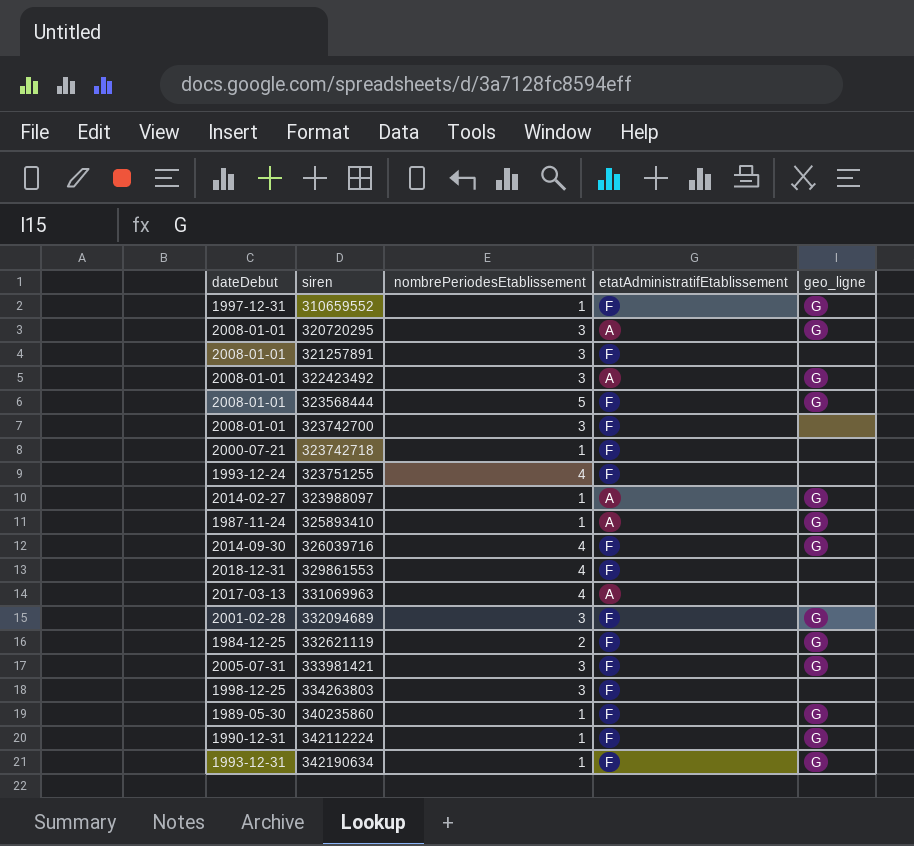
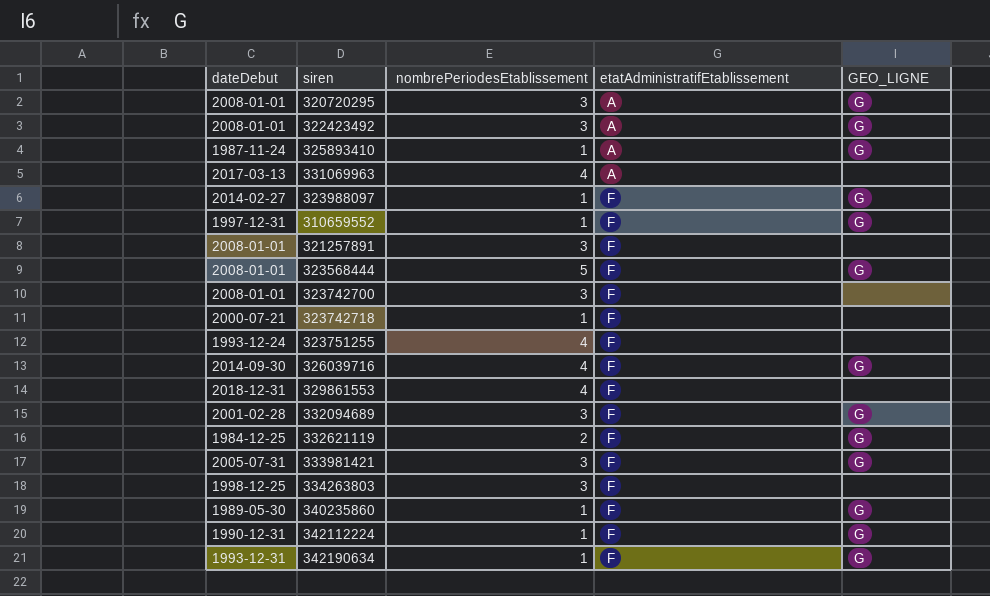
row order: siren ascending -> etatAdministratifEtablissement ascending
column name: geo_ligne -> GEO_LIGNE
323988097 | etatAdministratifEtablissement: A -> F

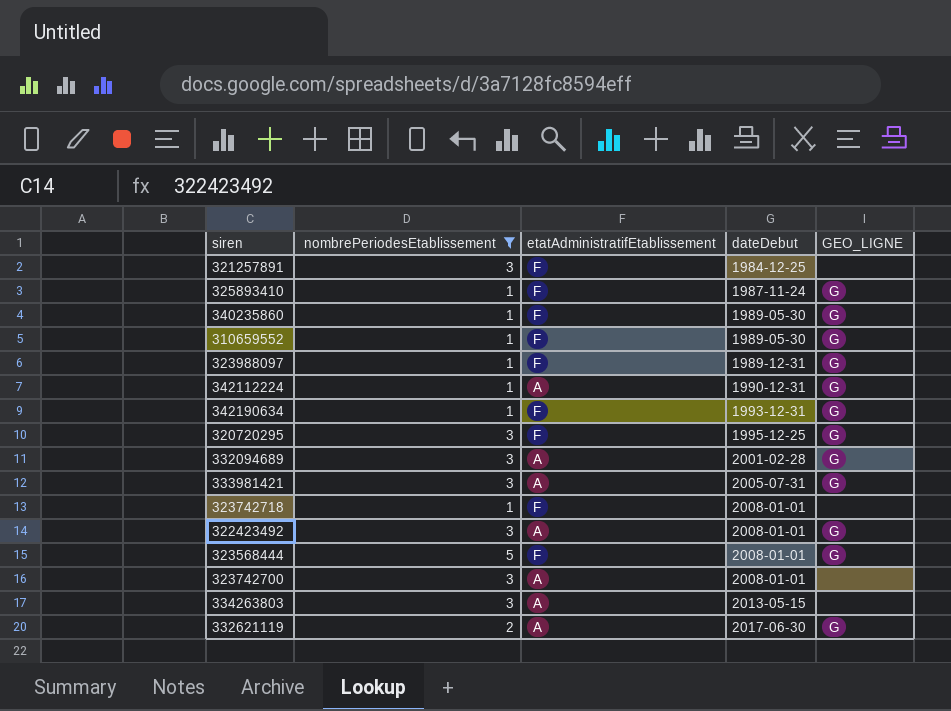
filter: none -> nombrePeriodesEtablissement != 4
row order: etatAdministratifEtablissement ascending -> dateDebut ascending
column dateDebut | position: 1 -> 4
321257891 | dateDebut: 2008-01-01 -> 1984-12-25
325893410 | etatAdministratifEtablissement: A -> F
310659552 | dateDebut: 1997-12-31 -> 1989-05-30
323988097 | dateDebut: 2014-02-27 -> 1989-12-31
342112224 | etatAdministratifEtablissement: F -> A
320720295 | etatAdministratifEtablissement: A -> F
320720295 | dateDebut: 2008-01-01 -> 1995-12-25
332094689 | etatAdministratifEtablissement: F -> A
333981421 | etatAdministratifEtablissement: F -> A
323742718 | dateDebut: 2000-07-21 -> 2008-01-01
323742700 | etatAdministratifEtablissement: F -> A
334263803 | etatAdministratifEtablissement: F -> A
334263803 | dateDebut: 1998-12-25 -> 2013-05-15
332621119 | etatAdministratifEtablissement: F -> A
332621119 | dateDebut: 1984-12-25 -> 2017-06-30

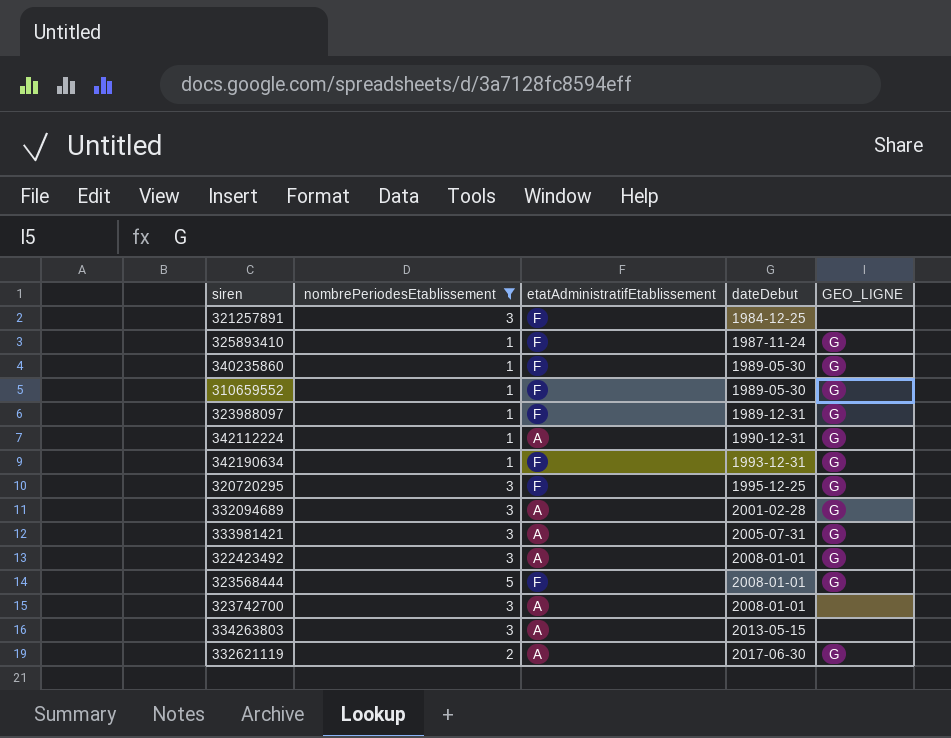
row 323742718: 1 | F | 2008-01-01 | none -> none

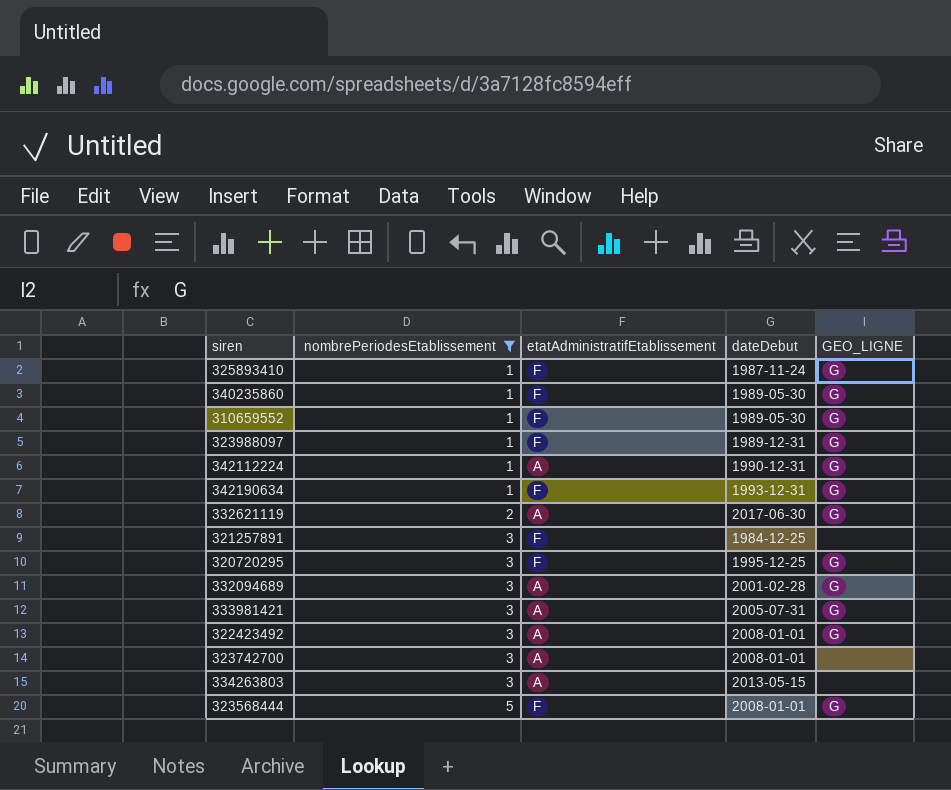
row order: dateDebut ascending -> nombrePeriodesEtablissement ascending

